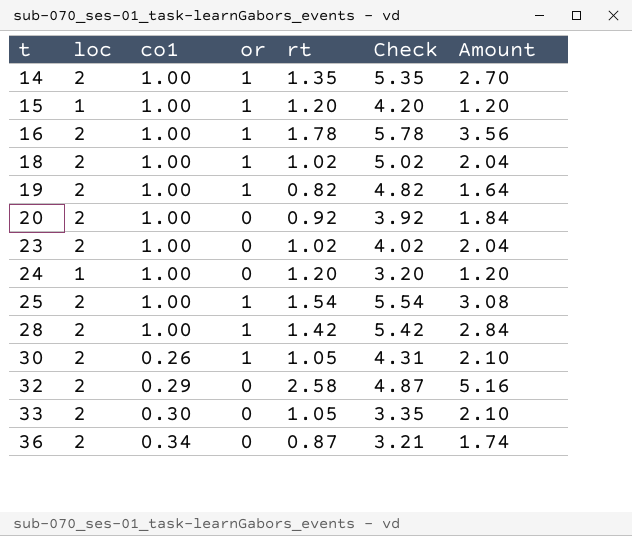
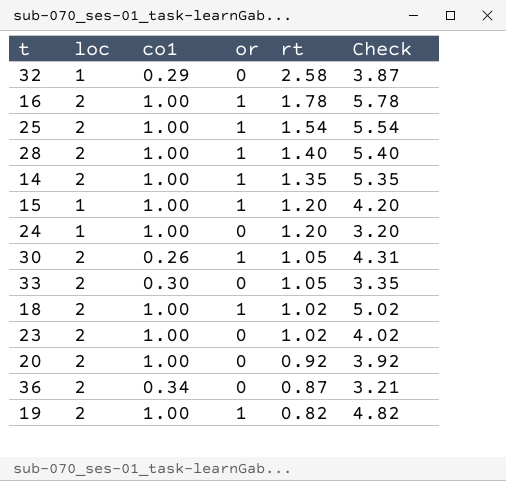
row order: t ascending -> rt descending
column Amount | formula: [loc] * [rt] -> none
32 | loc: 2 -> 1
32 | Check: 4.87 -> 3.87
28 | rt: 1.42 -> 1.40
28 | Check: 5.42 -> 5.40

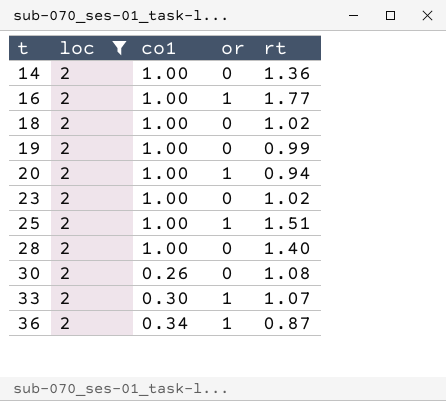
filter: none -> loc = 2
row order: rt descending -> t ascending
column Check | formula: [loc] + [co1] + [or] + [rt] -> none
14 | or: 1 -> 0
14 | rt: 1.35 -> 1.36
16 | rt: 1.78 -> 1.77
18 | or: 1 -> 0
19 | or: 1 -> 0
19 | rt: 0.82 -> 0.99
20 | or: 0 -> 1
20 | rt: 0.92 -> 0.94
25 | rt: 1.54 -> 1.51
28 | or: 1 -> 0
30 | or: 1 -> 0
30 | rt: 1.05 -> 1.08
33 | or: 0 -> 1
33 | rt: 1.05 -> 1.07
36 | or: 0 -> 1

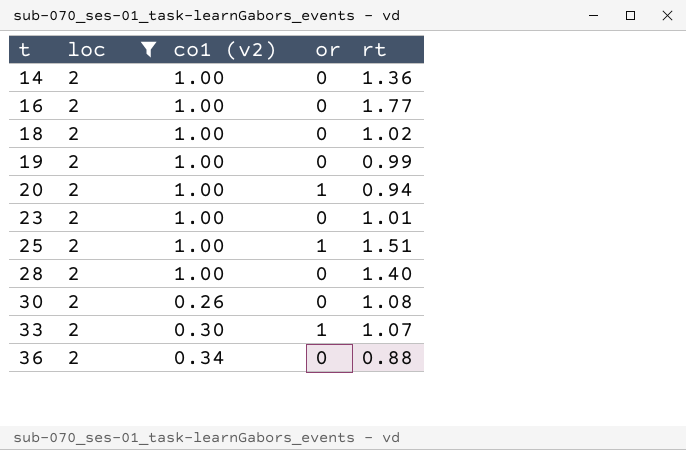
column name: co1 -> co1 (v2)
16 | or: 1 -> 0
23 | rt: 1.02 -> 1.01
36 | or: 1 -> 0
36 | rt: 0.87 -> 0.88

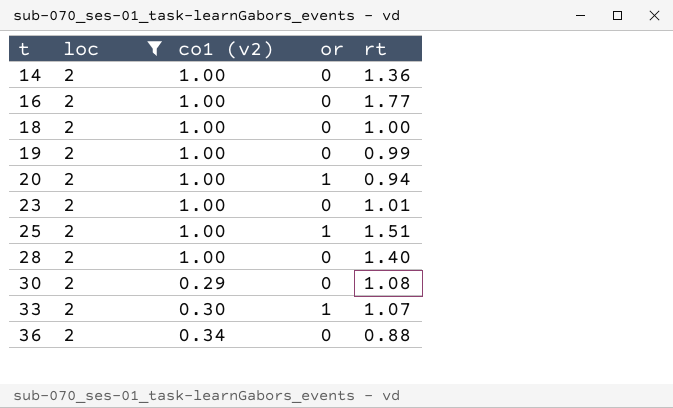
18 | rt: 1.02 -> 1.00
30 | co1 (v2): 0.26 -> 0.29

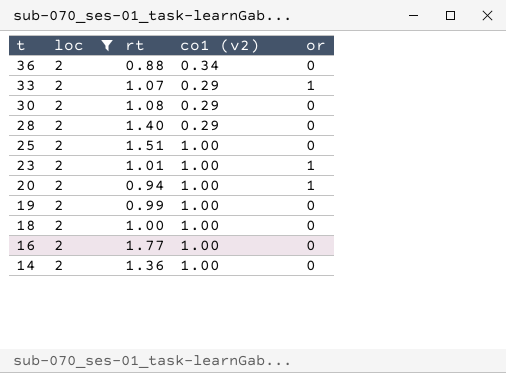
row order: t ascending -> t descending
column rt | position: 5 -> 3
33 | co1 (v2): 0.30 -> 0.29
28 | co1 (v2): 1.00 -> 0.29
25 | or: 1 -> 0
23 | or: 0 -> 1

